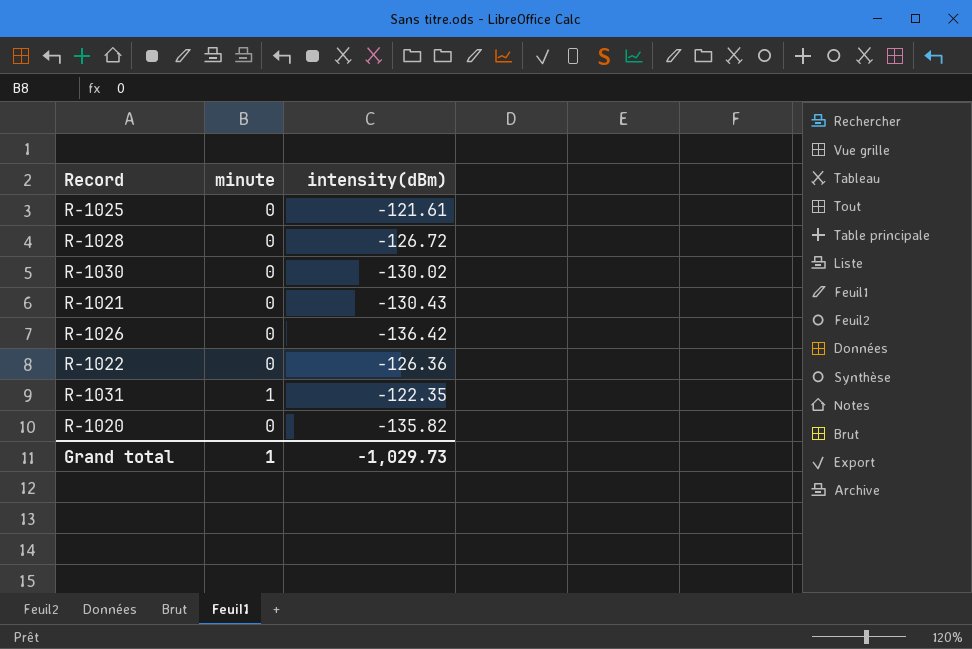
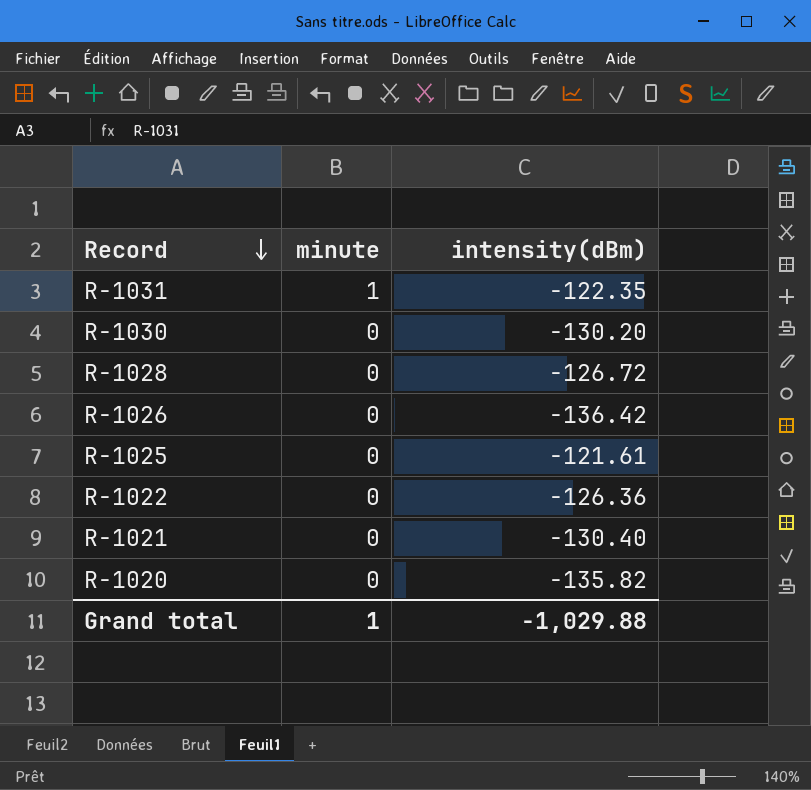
row order: none -> Record descending
R-1030 | intensity(dBm): -130.02 -> -130.20
R-1021 | intensity(dBm): -130.43 -> -130.40
Grand total | intensity(dBm): -1,029.73 -> -1,029.88

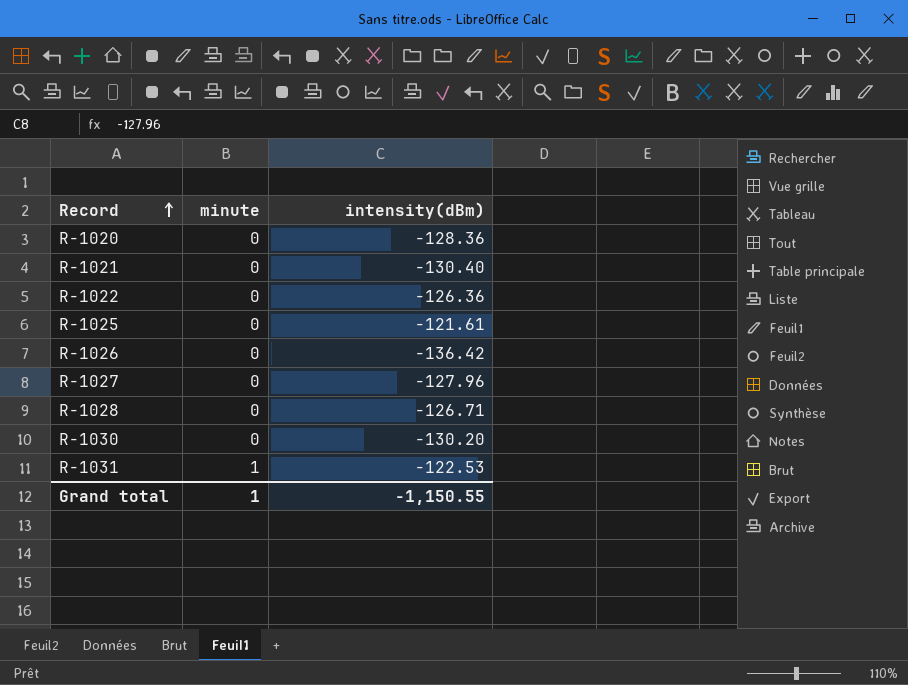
row order: Record descending -> Record ascending
R-1020 | intensity(dBm): -135.82 -> -128.36
row R-1027: none -> 0 | -127.96
R-1028 | intensity(dBm): -126.72 -> -126.71
R-1031 | intensity(dBm): -122.35 -> -122.53
Grand total | intensity(dBm): -1,029.88 -> -1,150.55

